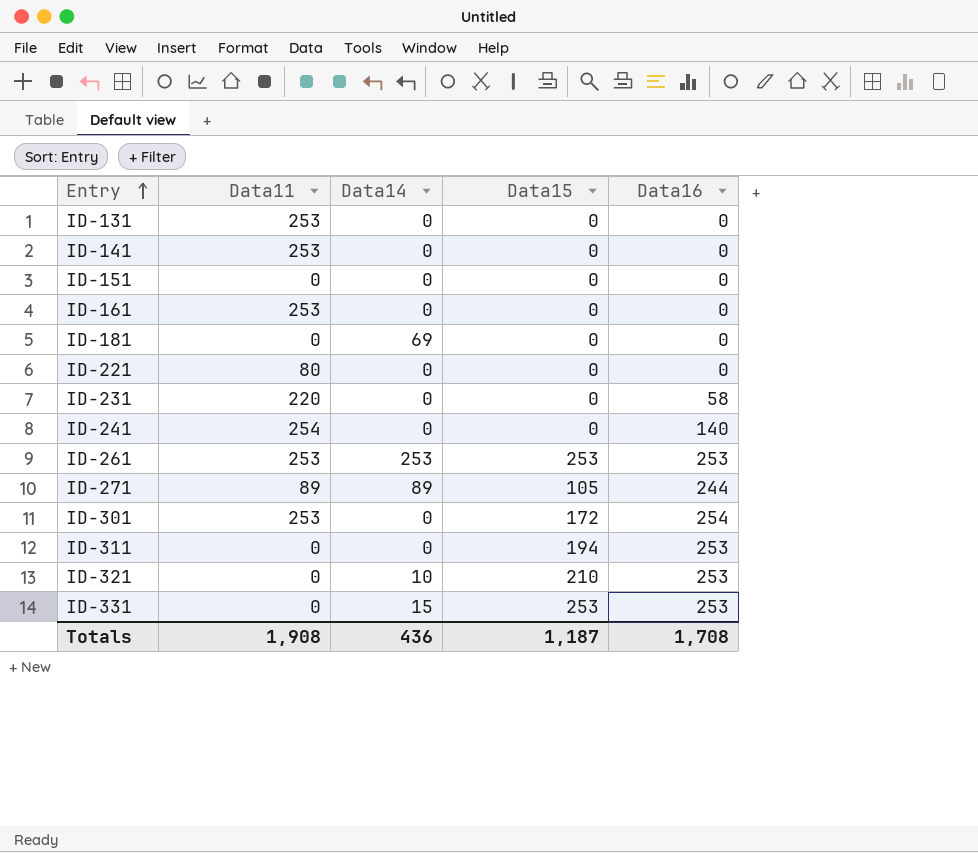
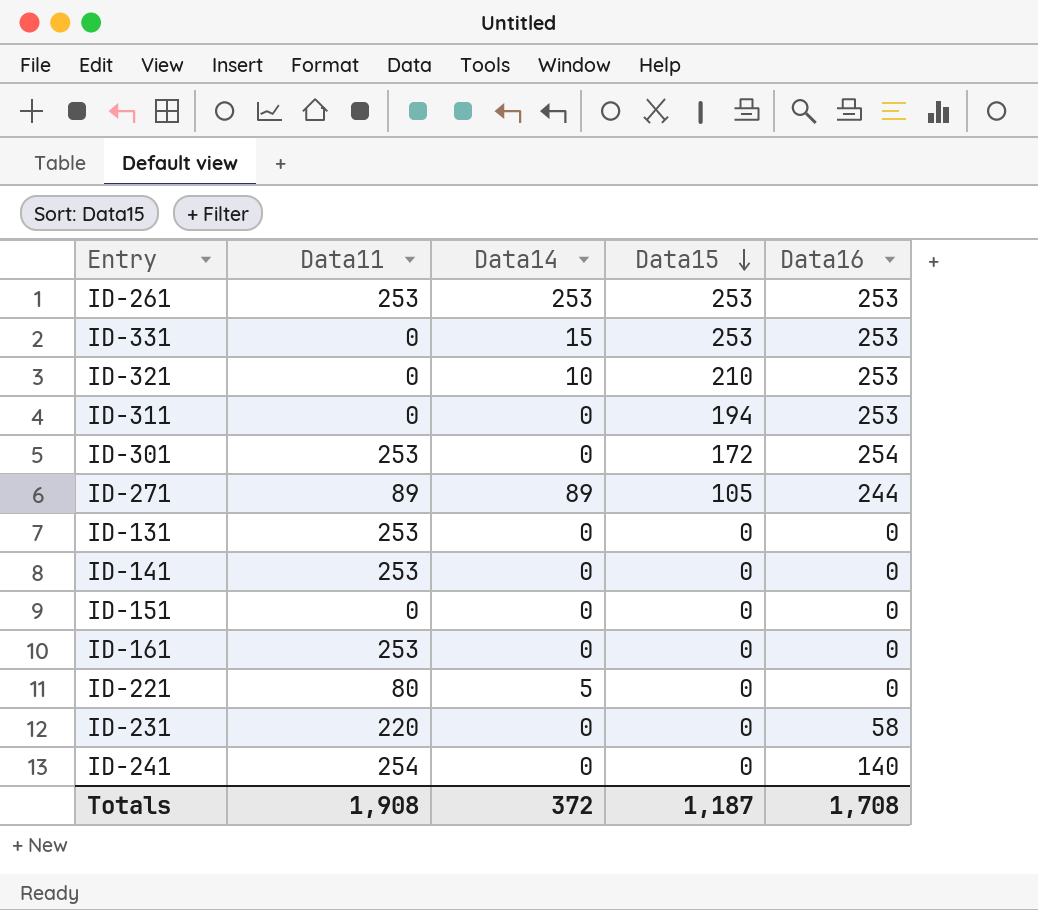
row order: Entry ascending -> Data15 descending
row ID-181: 0 | 69 | 0 | 0 -> none
ID-221 | Data14: 0 -> 5
Totals | Data14: 436 -> 372

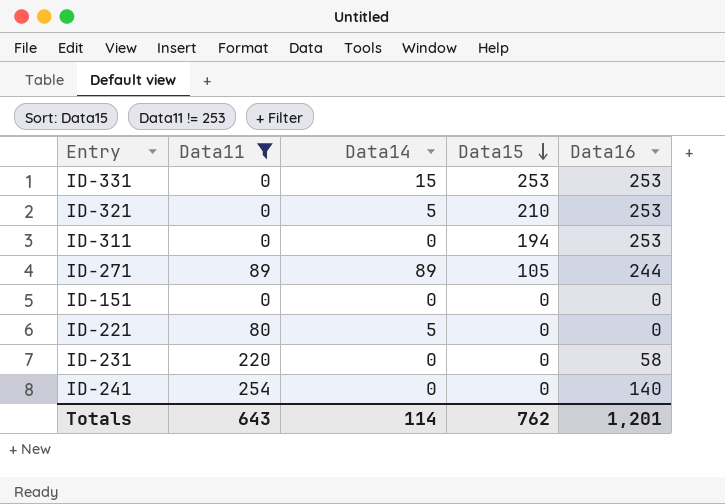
filter: none -> Data11 != 253
ID-321 | Data14: 10 -> 5
Totals | Data11: 1,908 -> 643
Totals | Data14: 372 -> 114
Totals | Data15: 1,187 -> 762
Totals | Data16: 1,708 -> 1,201

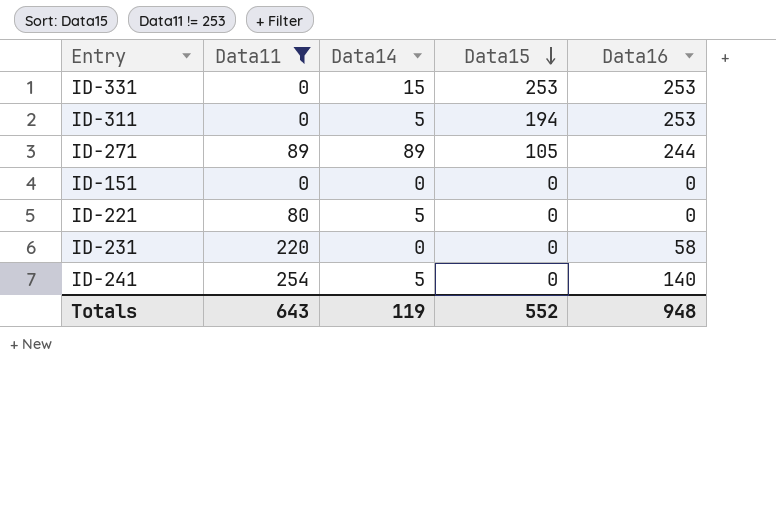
row ID-321: 0 | 5 | 210 | 253 -> none
ID-311 | Data14: 0 -> 5
ID-241 | Data14: 0 -> 5
Totals | Data14: 114 -> 119
Totals | Data15: 762 -> 552
Totals | Data16: 1,201 -> 948

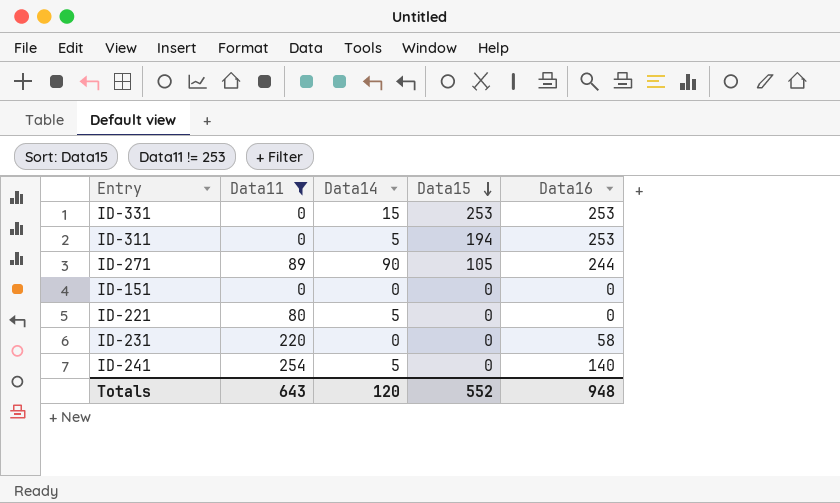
ID-271 | Data14: 89 -> 90
Totals | Data14: 119 -> 120

